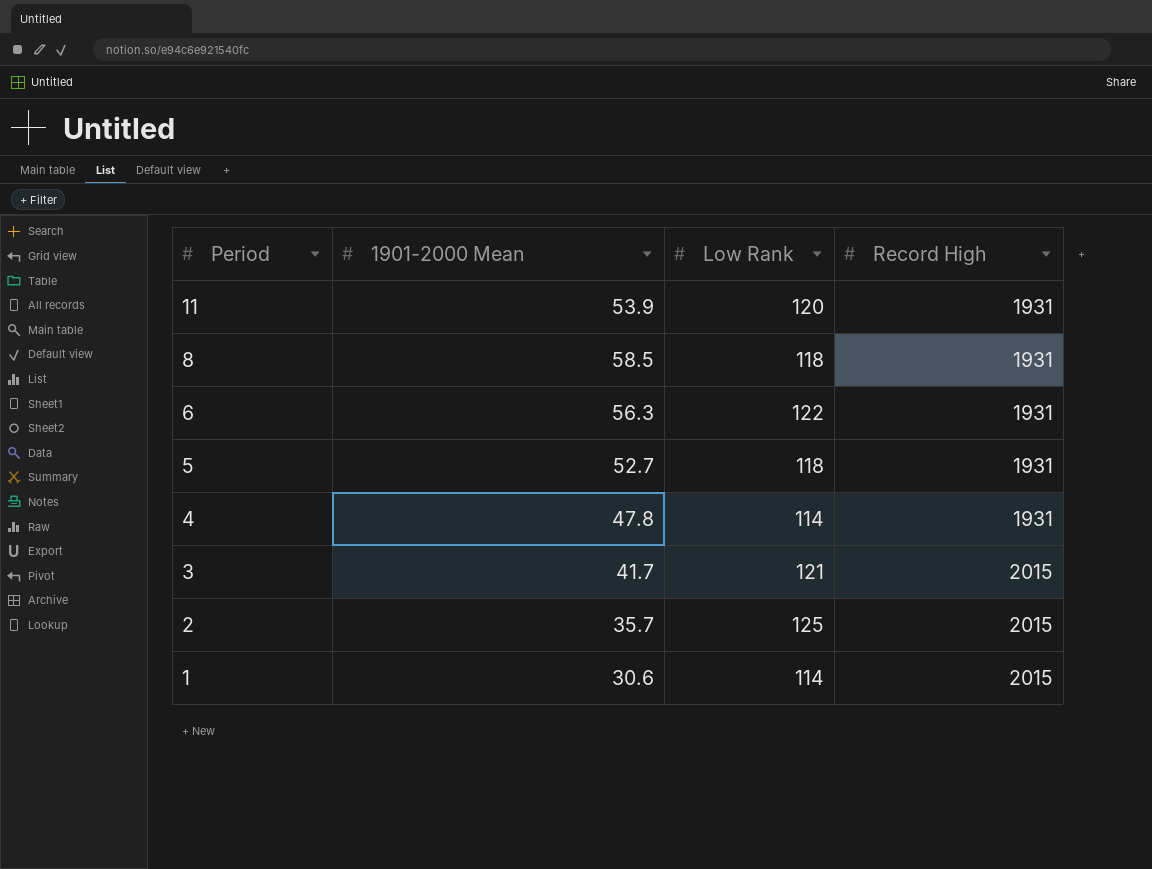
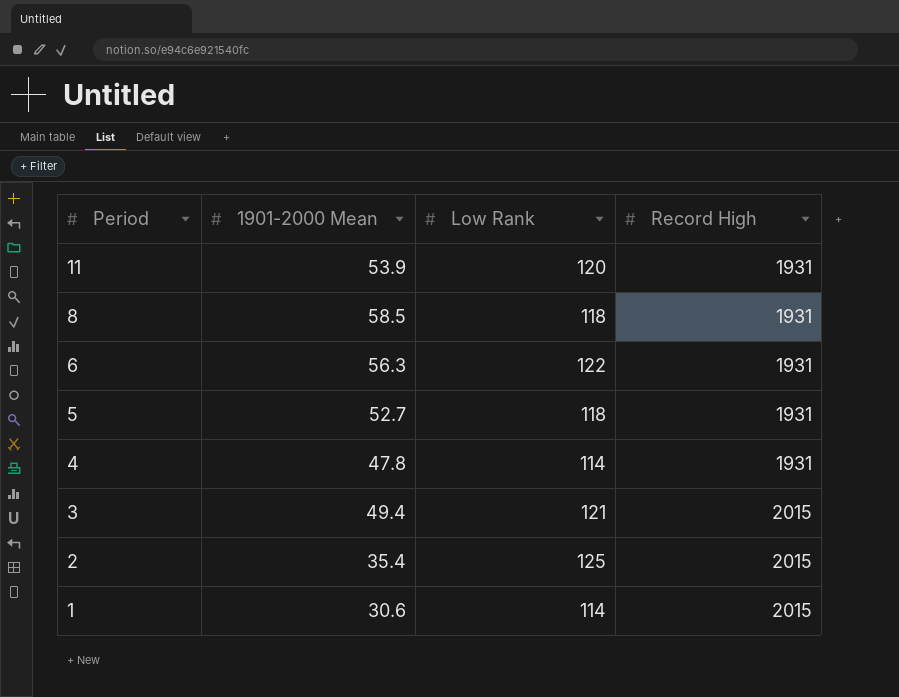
3 | 1901-2000 Mean: 41.7 -> 49.4
2 | 1901-2000 Mean: 35.7 -> 35.4

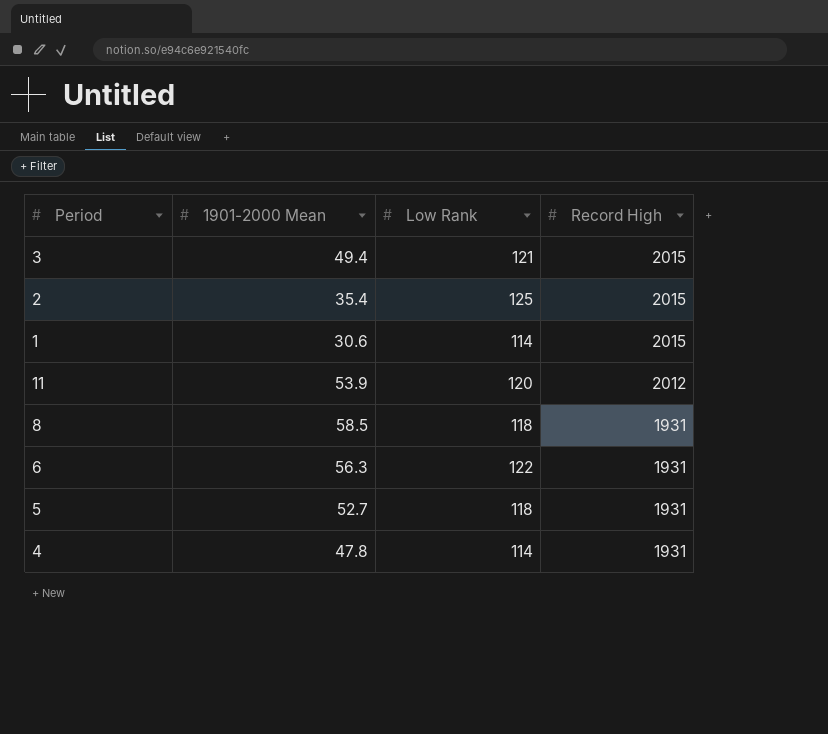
row order: Period descending -> Record High descending
11 | Record High: 1931 -> 2012

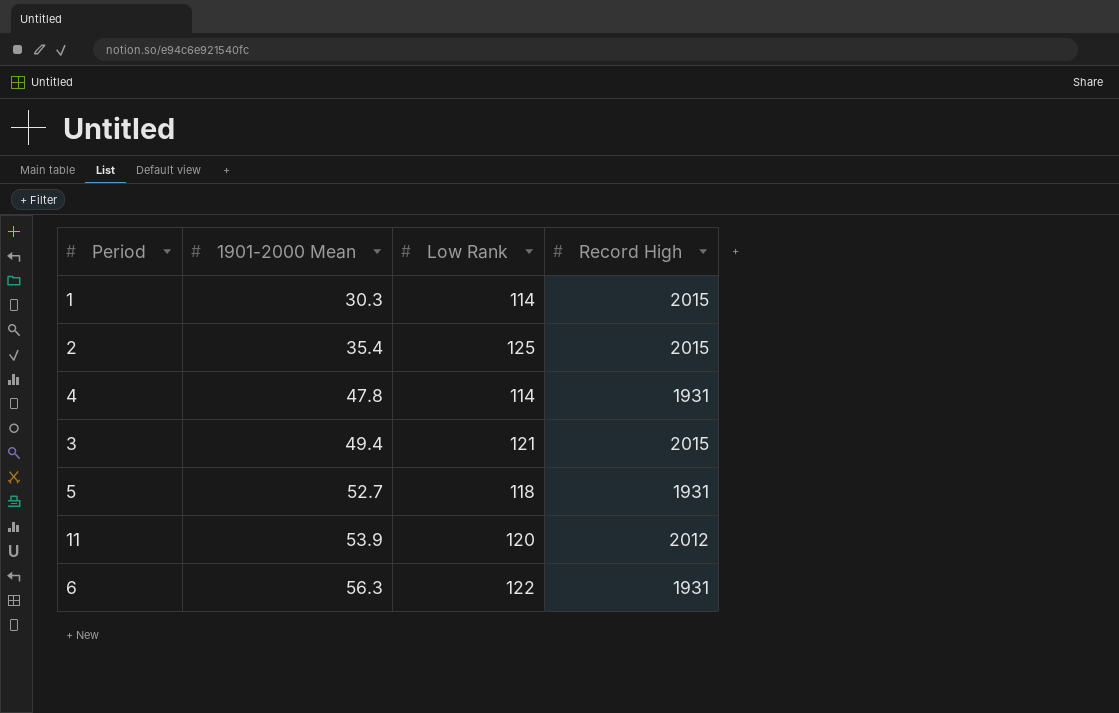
row order: Record High descending -> 1901-2000 Mean ascending
row 8: 58.5 | 118 | 1931 -> none
1 | 1901-2000 Mean: 30.6 -> 30.3

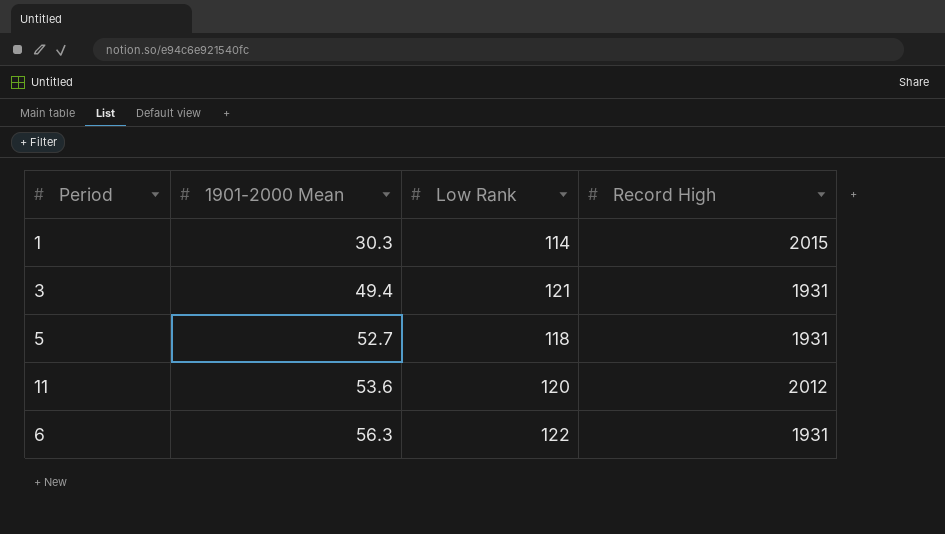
row 2: 35.4 | 125 | 2015 -> none
row 4: 47.8 | 114 | 1931 -> none
3 | Record High: 2015 -> 1931
11 | 1901-2000 Mean: 53.9 -> 53.6

